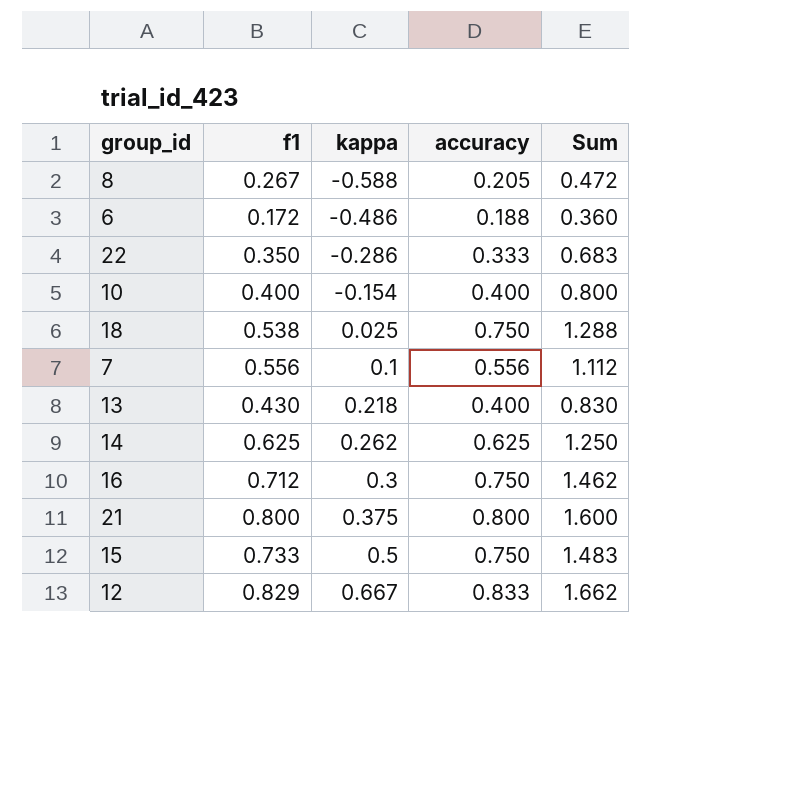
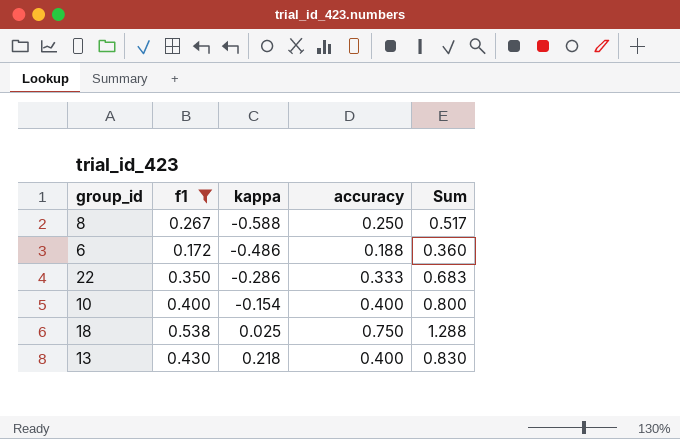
filter: none -> f1 <= 0.538
8 | accuracy: 0.205 -> 0.250
8 | Sum: 0.472 -> 0.517

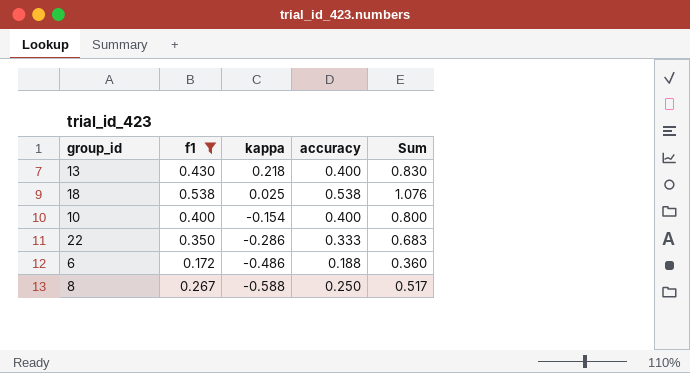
row order: kappa ascending -> kappa descending
18 | accuracy: 0.750 -> 0.538
18 | Sum: 1.288 -> 1.076

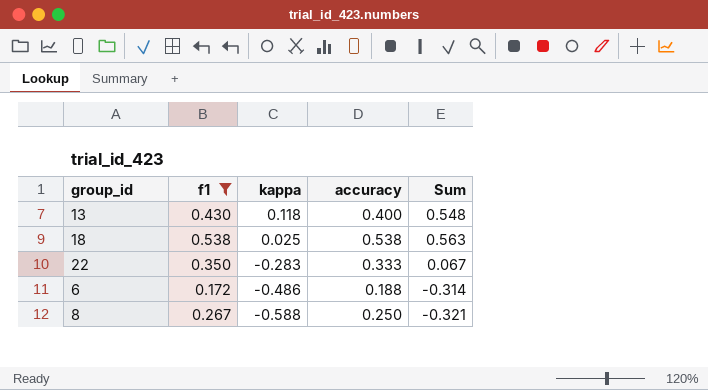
column Sum | formula: [f1] + [accuracy] -> [f1] + [kappa]
row 10: 0.400 | -0.154 | 0.400 | 0.800 -> none
13 | kappa: 0.218 -> 0.118
22 | kappa: -0.286 -> -0.283

